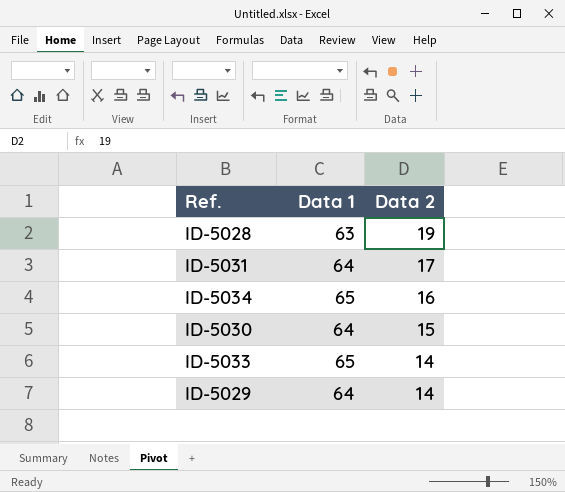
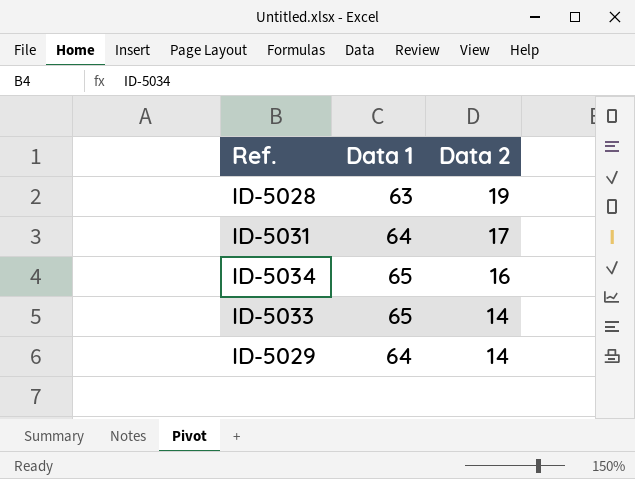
row ID-5030: 64 | 15 -> none

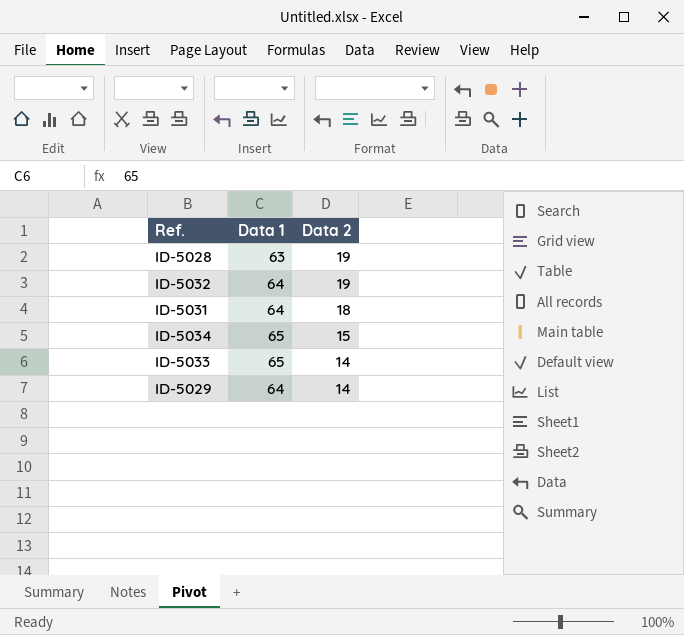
row ID-5032: none -> 64 | 19
ID-5031 | Data 2: 17 -> 18
ID-5034 | Data 2: 16 -> 15

